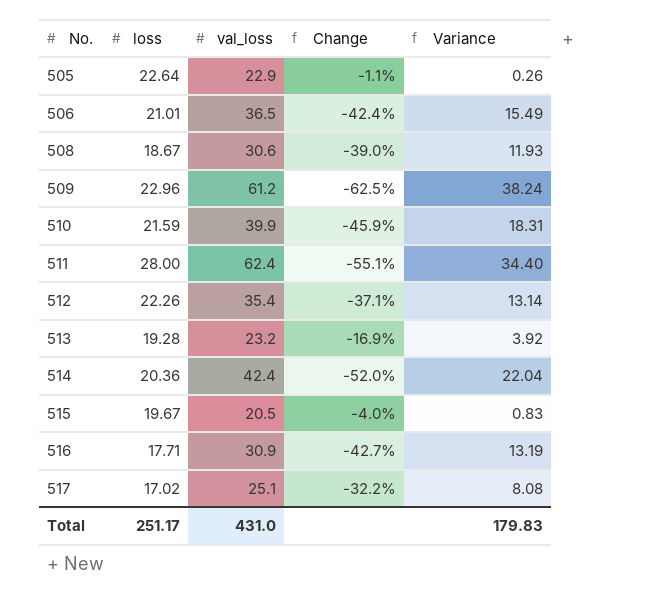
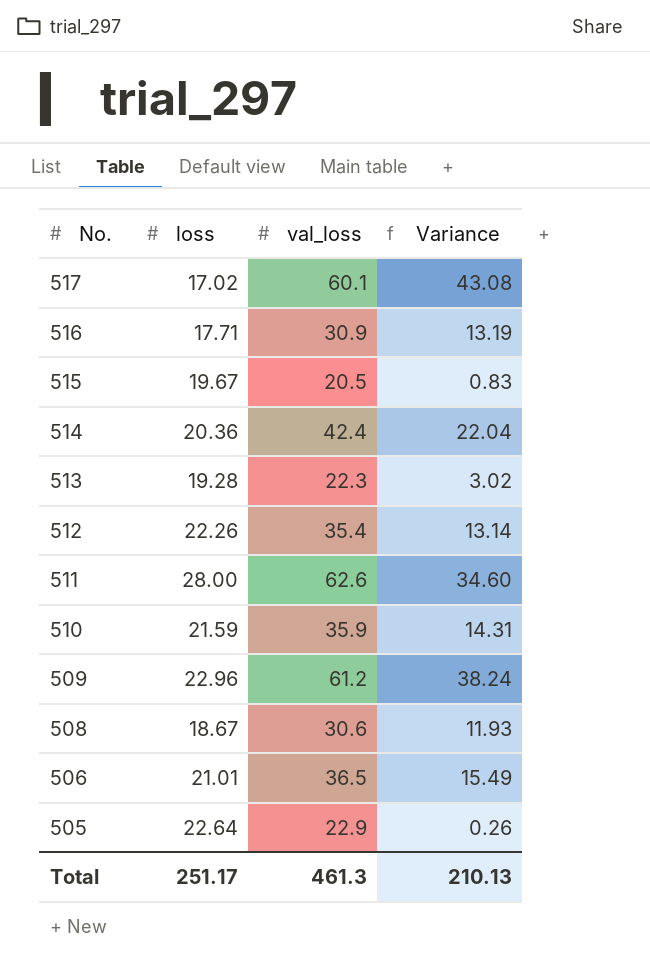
row order: No. ascending -> No. descending
column Change | formula: ([loss] - [val_loss]) / [val_loss] -> none
517 | val_loss: 25.1 -> 60.1
517 | Variance: 8.08 -> 43.08
513 | val_loss: 23.2 -> 22.3
513 | Variance: 3.92 -> 3.02
511 | val_loss: 62.4 -> 62.6
511 | Variance: 34.40 -> 34.60
510 | val_loss: 39.9 -> 35.9
510 | Variance: 18.31 -> 14.31
Total | val_loss: 431.0 -> 461.3
Total | Variance: 179.83 -> 210.13

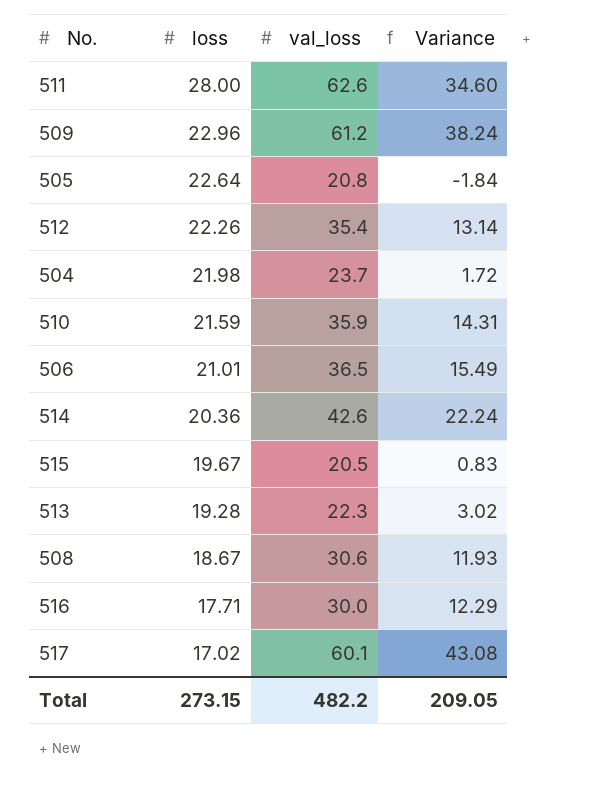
row order: No. descending -> loss descending
505 | val_loss: 22.9 -> 20.8
505 | Variance: 0.26 -> -1.84
row 504: none -> 21.98 | 23.7 | 1.72
514 | val_loss: 42.4 -> 42.6
514 | Variance: 22.04 -> 22.24
516 | val_loss: 30.9 -> 30.0
516 | Variance: 13.19 -> 12.29
Total | loss: 251.17 -> 273.15
Total | val_loss: 461.3 -> 482.2
Total | Variance: 210.13 -> 209.05

